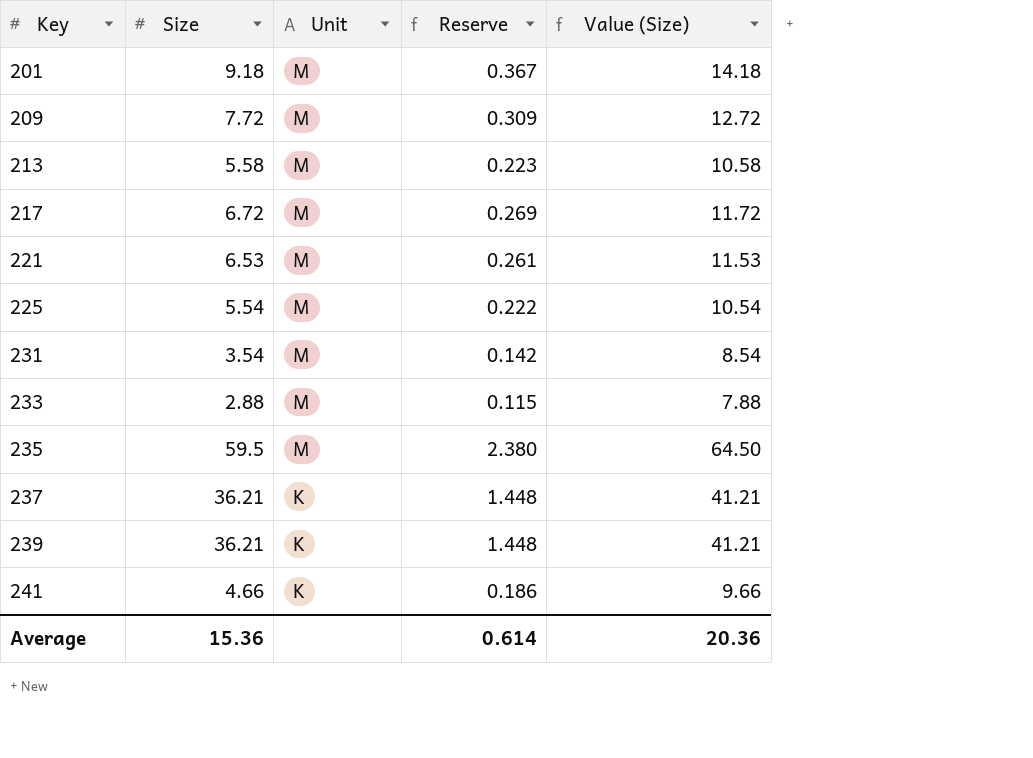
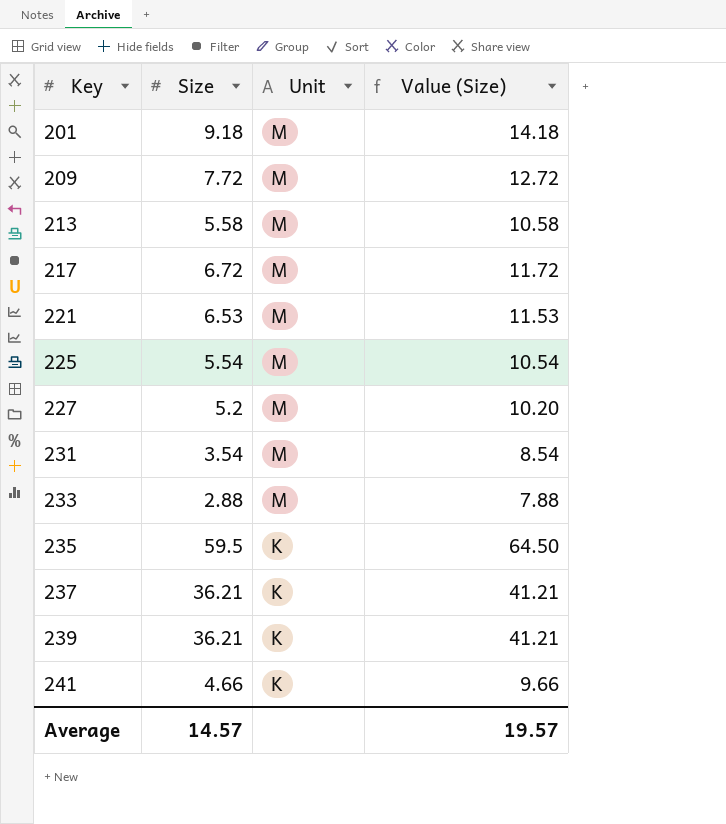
column Reserve | formula: [Size] * 0.04 -> none
row 227: none -> 5.2 | M | 10.20
235 | Unit: M -> K
Average | Size: 15.36 -> 14.57
Average | Value (Size): 20.36 -> 19.57

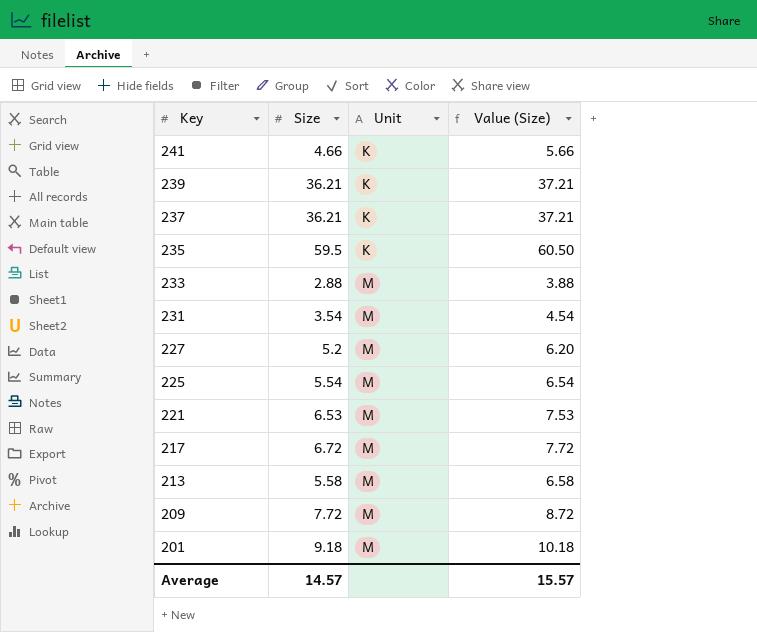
row order: Key ascending -> Key descending
column Value (Size) | formula: [Size] + 5 -> [Size] + 1
Average | Value (Size): 19.57 -> 15.57

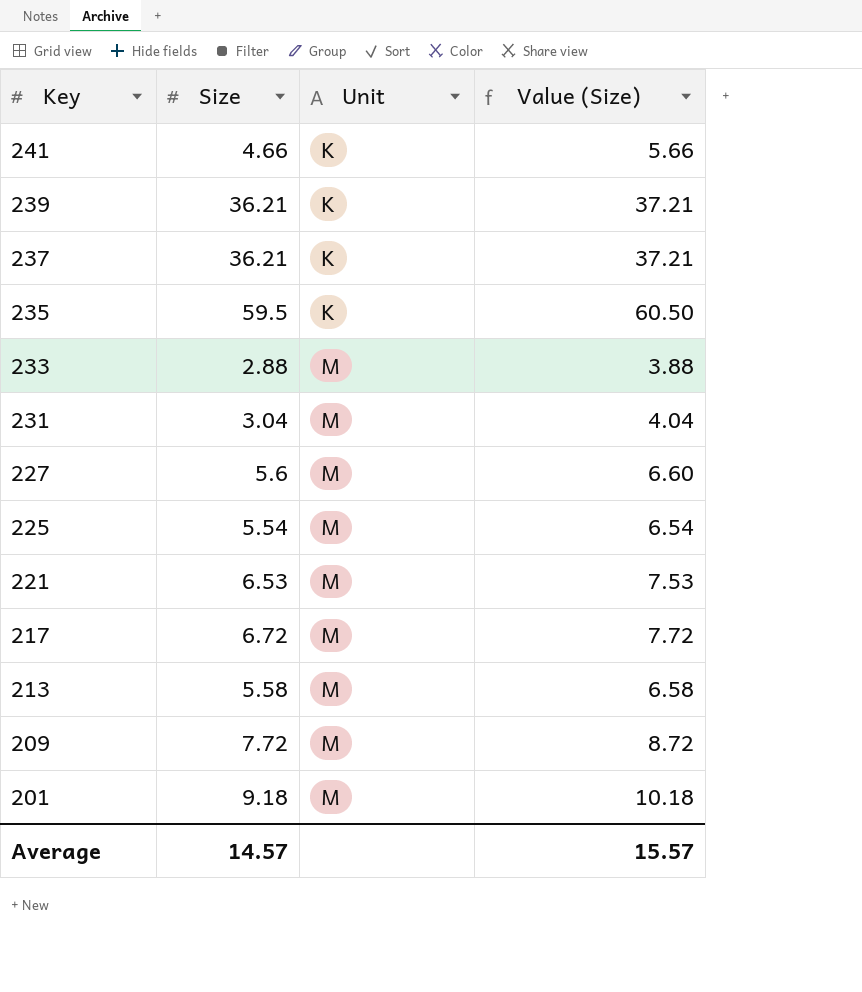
231 | Size: 3.54 -> 3.04
231 | Value (Size): 4.54 -> 4.04
227 | Size: 5.2 -> 5.6
227 | Value (Size): 6.20 -> 6.60

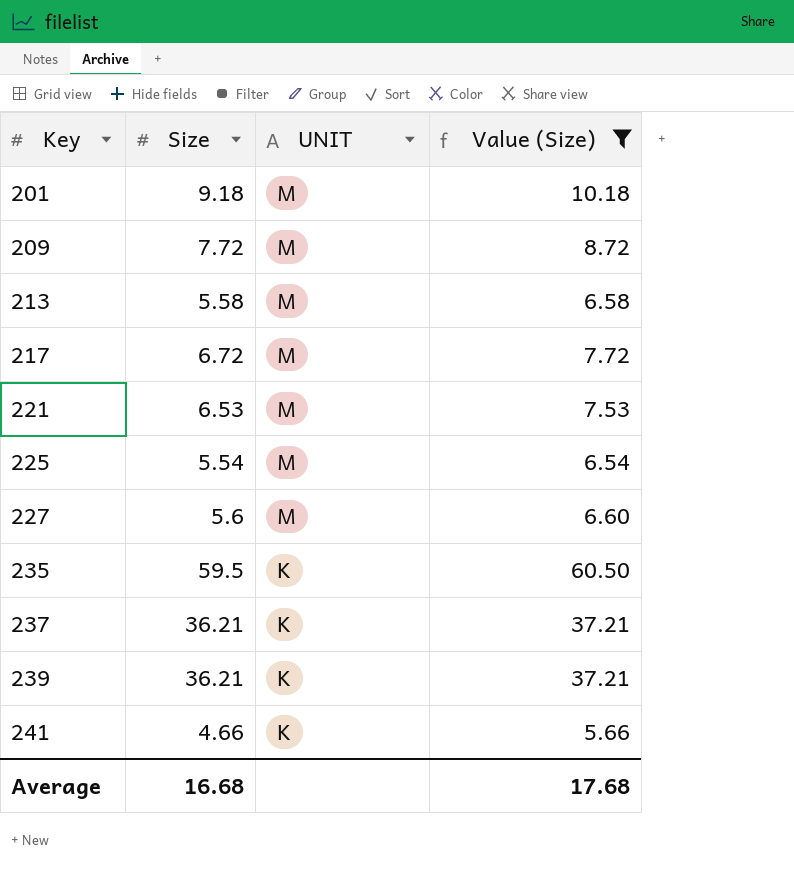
filter: none -> Value (Size) >= 5.66
row order: Key descending -> Key ascending
column name: Unit -> UNIT
Average | Size: 14.57 -> 16.68
Average | Value (Size): 15.57 -> 17.68

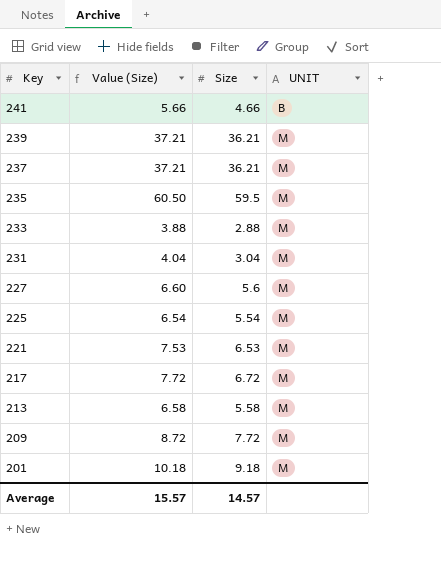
filter: Value (Size) >= 5.66 -> none
row order: Key ascending -> Key descending
column Value (Size) | position: 4 -> 2
241 | UNIT: K -> B
239 | UNIT: K -> M
237 | UNIT: K -> M
235 | UNIT: K -> M
Average | Value (Size): 17.68 -> 15.57
Average | Size: 16.68 -> 14.57

